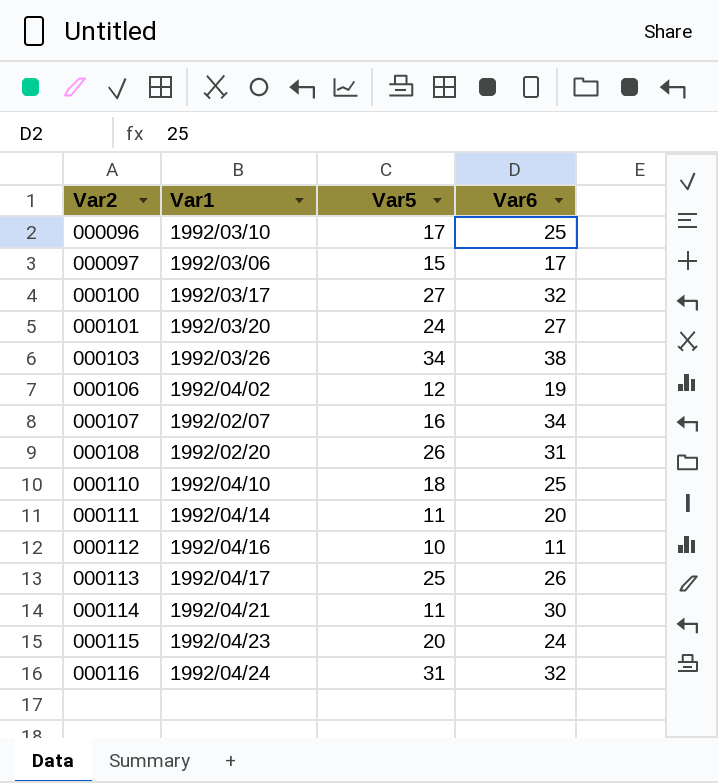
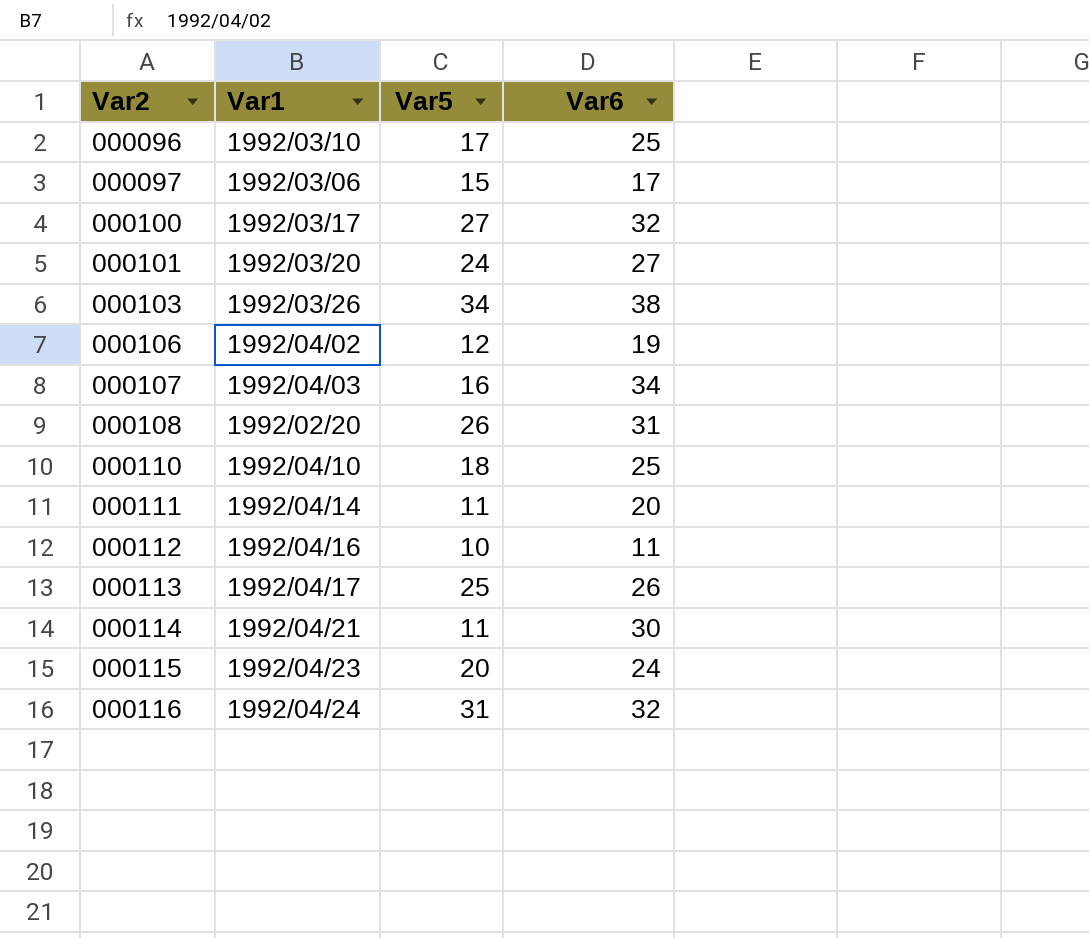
000107 | Var1: 1992/02/07 -> 1992/04/03

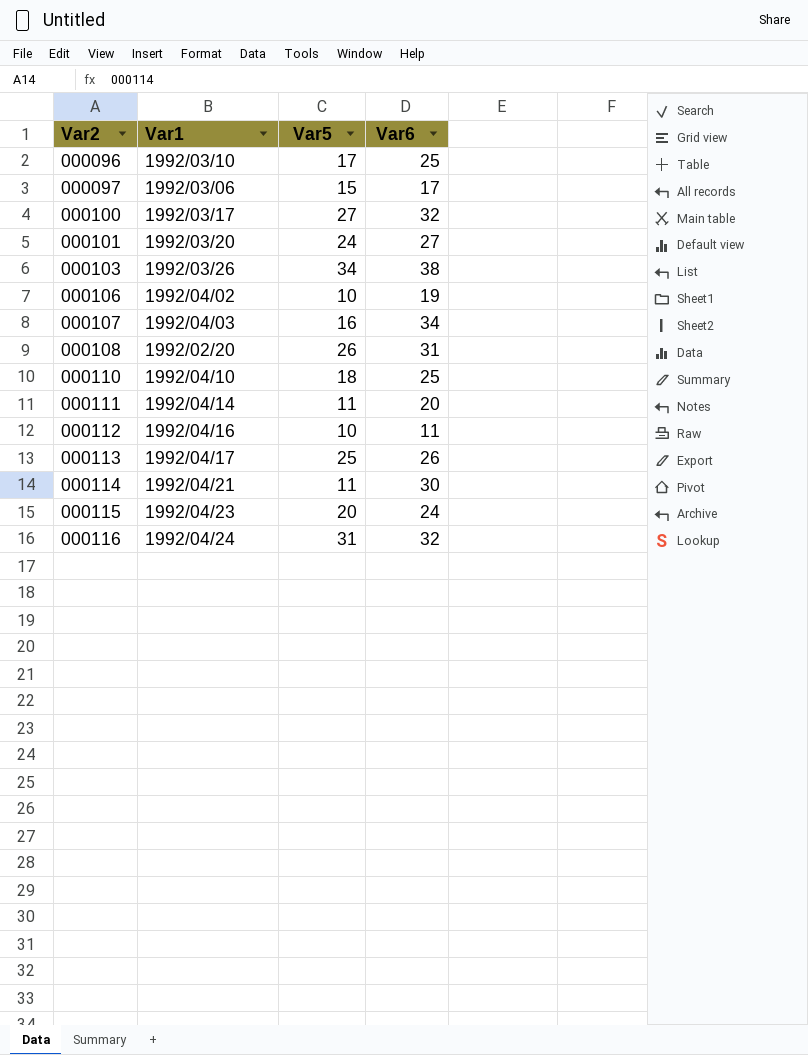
000106 | Var5: 12 -> 10

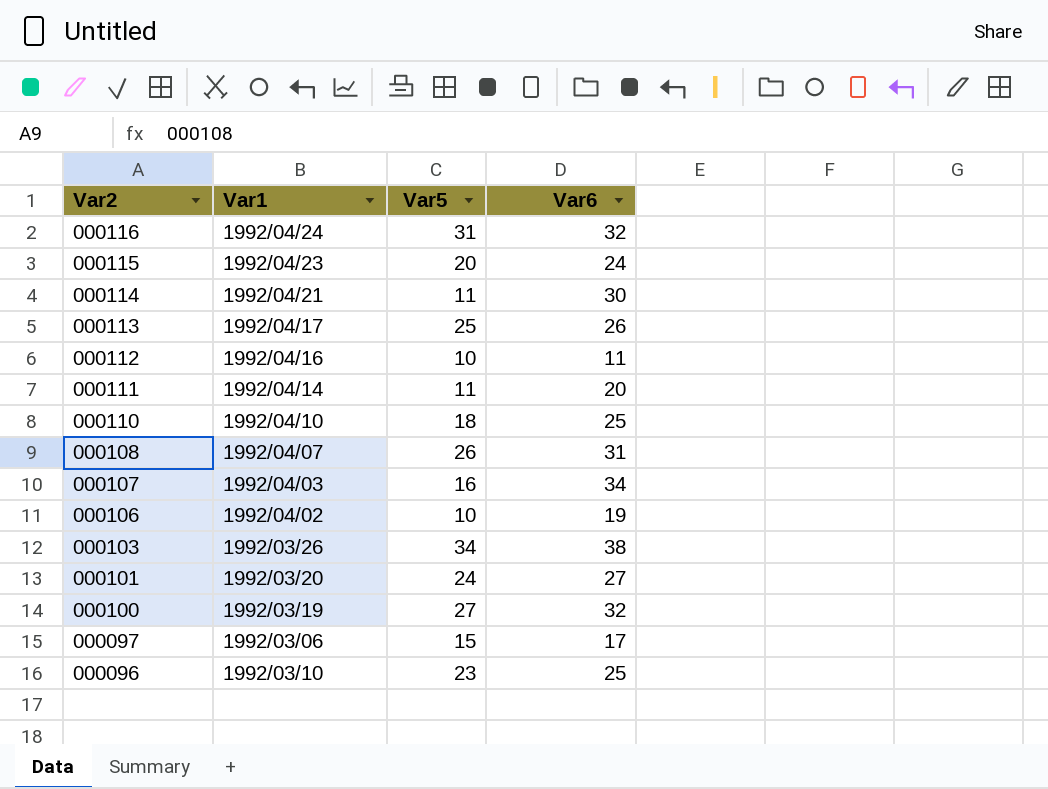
row order: Var2 ascending -> Var2 descending
000108 | Var1: 1992/02/20 -> 1992/04/07
000100 | Var1: 1992/03/17 -> 1992/03/19
000096 | Var5: 17 -> 23

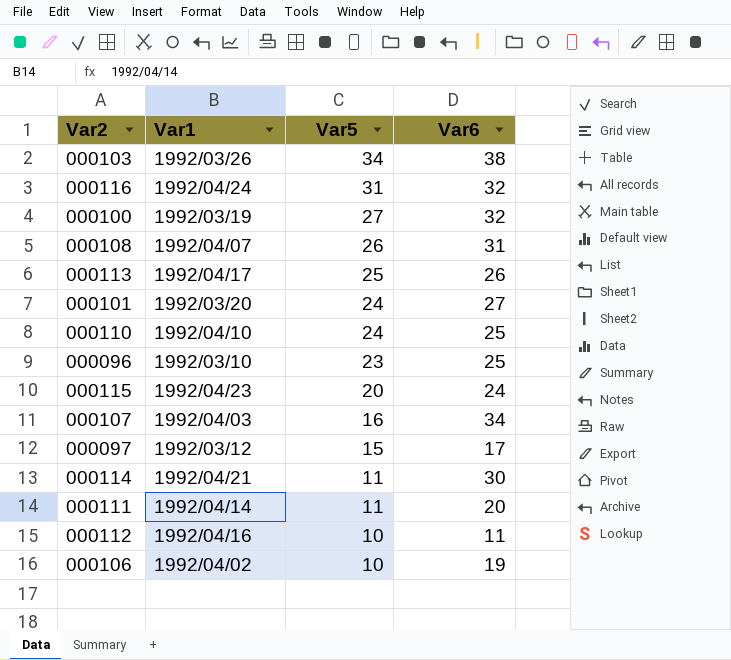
row order: Var2 descending -> Var5 descending
000110 | Var5: 18 -> 24
000097 | Var1: 1992/03/06 -> 1992/03/12

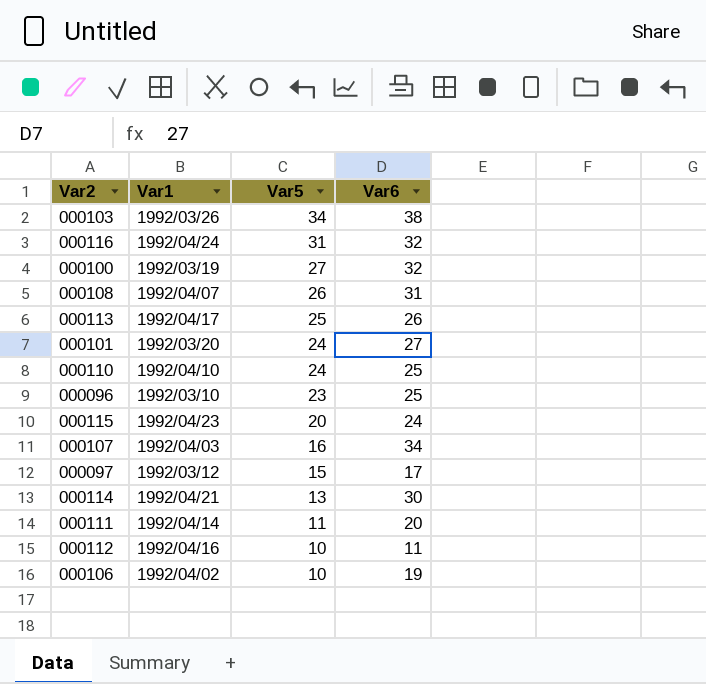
000114 | Var5: 11 -> 13

